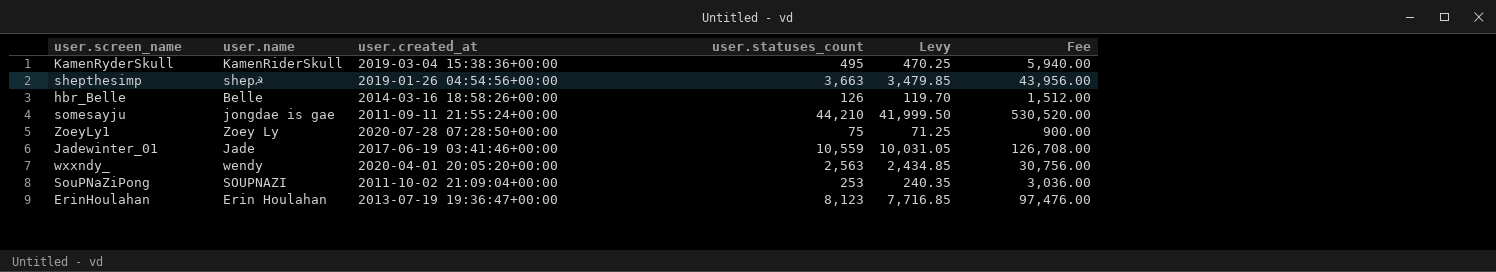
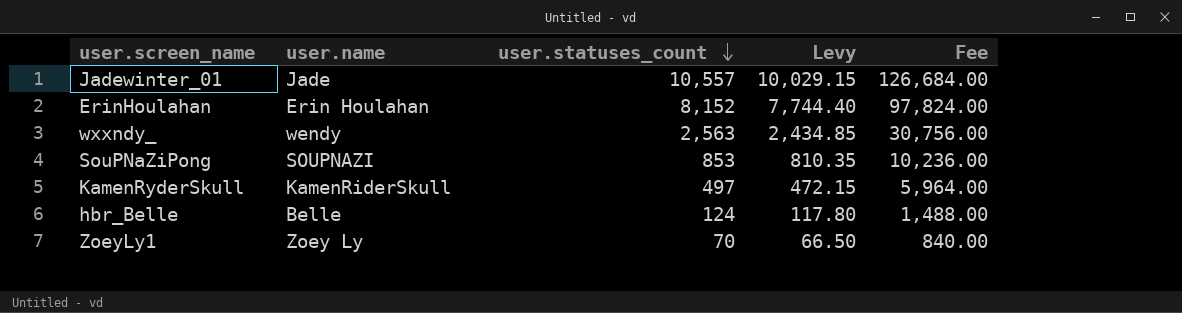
row order: none -> user.statuses_count descending
column user.created_at | position: 3 -> none
row shepthesimp: shep☭ | 2019-01-26 04:54:56+00:00 | 3,663 | 3,479.85 | 43,956.00 -> none
row somesayju: jongdae is gae | 2011-09-11 21:55:24+00:00 | 44,210 | 41,999.50 | 530,520.00 -> none
Jadewinter_01 | user.statuses_count: 10,559 -> 10,557
Jadewinter_01 | Levy: 10,031.05 -> 10,029.15
Jadewinter_01 | Fee: 126,708.00 -> 126,684.00
ErinHoulahan | user.statuses_count: 8,123 -> 8,152
ErinHoulahan | Levy: 7,716.85 -> 7,744.40
ErinHoulahan | Fee: 97,476.00 -> 97,824.00
SouPNaZiPong | user.statuses_count: 253 -> 853
SouPNaZiPong | Levy: 240.35 -> 810.35
SouPNaZiPong | Fee: 3,036.00 -> 10,236.00
KamenRyderSkull | user.statuses_count: 495 -> 497
KamenRyderSkull | Levy: 470.25 -> 472.15
KamenRyderSkull | Fee: 5,940.00 -> 5,964.00
hbr_Belle | user.statuses_count: 126 -> 124
hbr_Belle | Levy: 119.70 -> 117.80
hbr_Belle | Fee: 1,512.00 -> 1,488.00
ZoeyLy1 | user.statuses_count: 75 -> 70
ZoeyLy1 | Levy: 71.25 -> 66.50
ZoeyLy1 | Fee: 900.00 -> 840.00

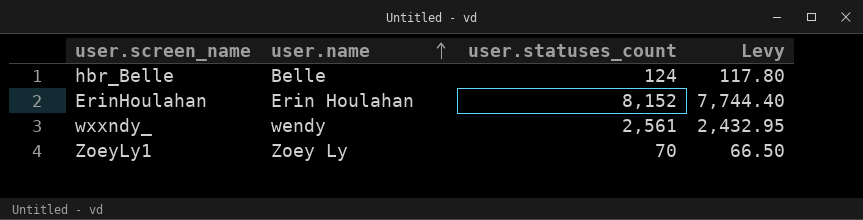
row order: user.statuses_count descending -> user.name ascending
column Fee | formula: [user.statuses_count] * 12 -> none
row Jadewinter_01: Jade | 10,557 | 10,029.15 | 126,684.00 -> none
row SouPNaZiPong: SOUPNAZI | 853 | 810.35 | 10,236.00 -> none
row KamenRyderSkull: KamenRiderSkull | 497 | 472.15 | 5,964.00 -> none
wxxndy_ | user.statuses_count: 2,563 -> 2,561
wxxndy_ | Levy: 2,434.85 -> 2,432.95

